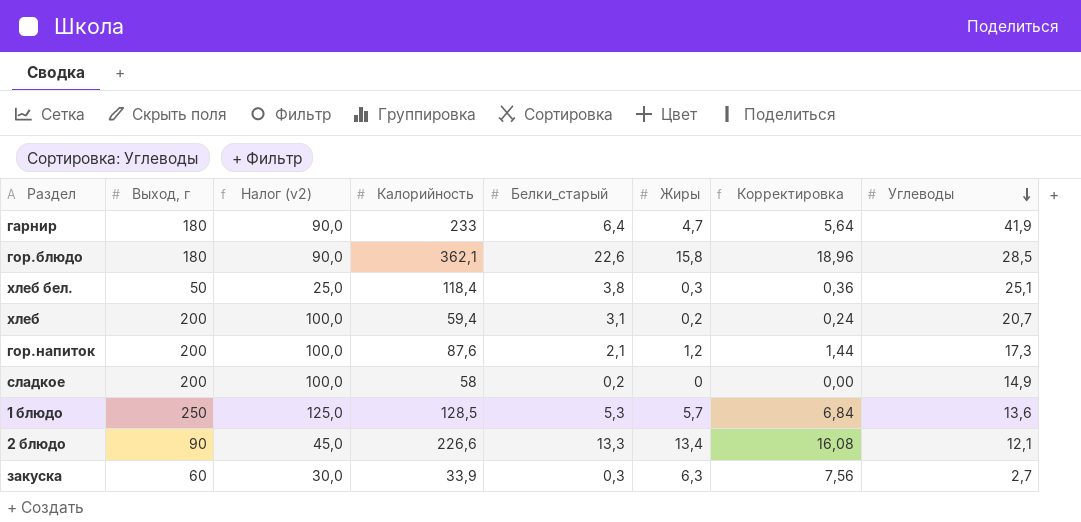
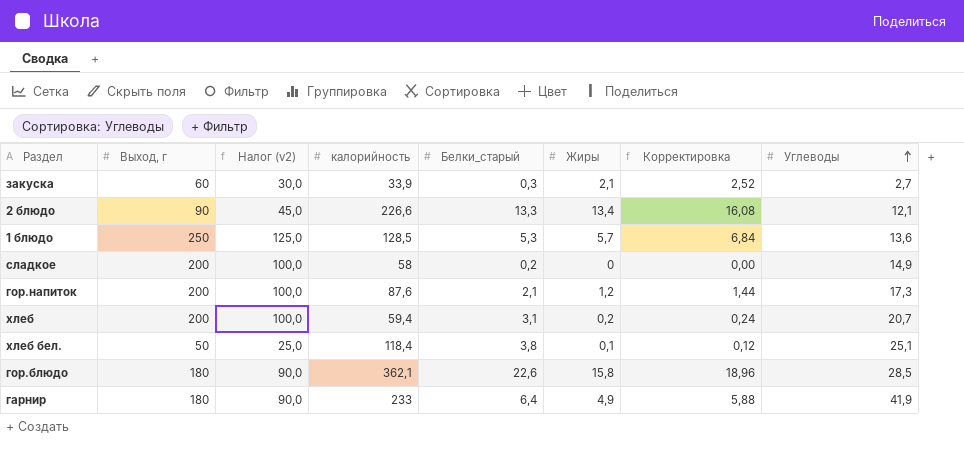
row order: Углеводы descending -> Углеводы ascending
column name: Калорийность -> калорийность
закуска | Жиры: 6,3 -> 2,1
закуска | Корректировка: 7,56 -> 2,52
хлеб бел. | Жиры: 0,3 -> 0,1
хлеб бел. | Корректировка: 0,36 -> 0,12
гарнир | Жиры: 4,7 -> 4,9
гарнир | Корректировка: 5,64 -> 5,88

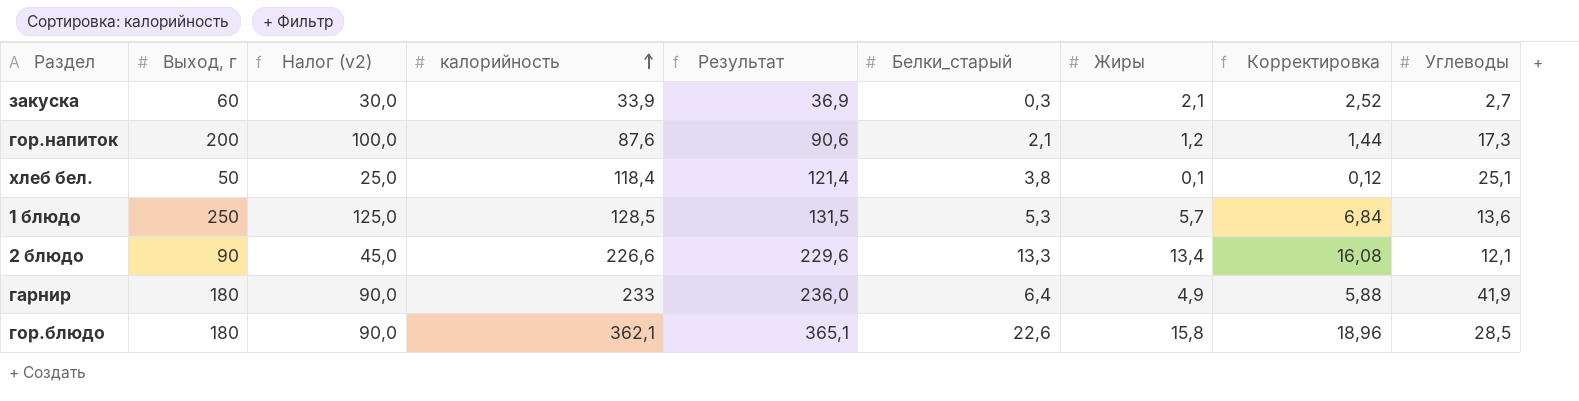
row order: Углеводы ascending -> калорийность ascending
column Результат | formula: none -> [калорийность] + 3
row сладкое: 200 | 100,0 | 58 | 0,2 | 0 | 0,00 | 14,9 -> none
row хлеб: 200 | 100,0 | 59,4 | 3,1 | 0,2 | 0,24 | 20,7 -> none

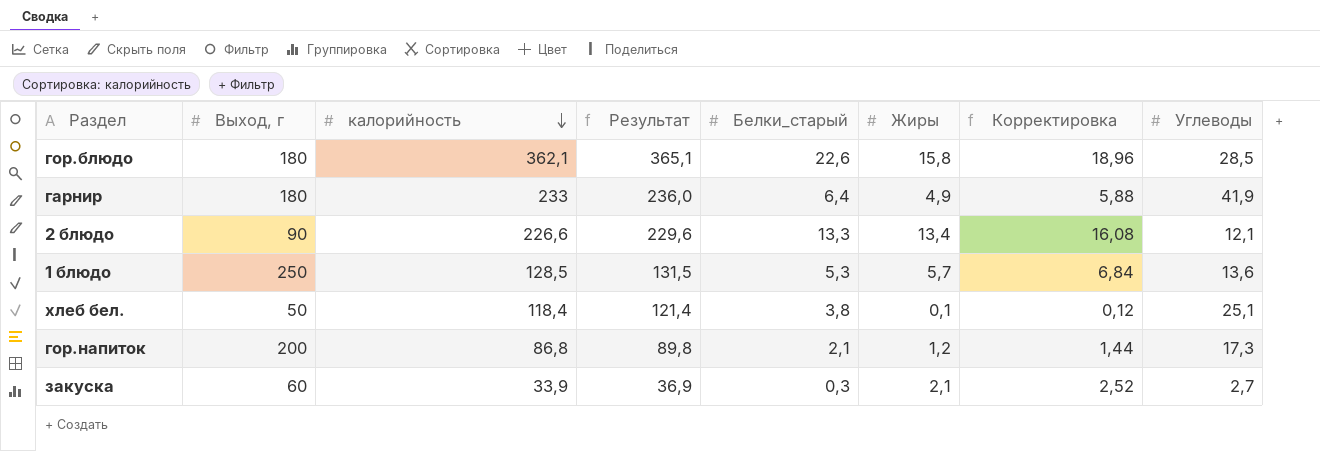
row order: калорийность ascending -> калорийность descending
column Налог (v2) | formula: [Выход, г] * 0,5 -> none
гор.напиток | калорийность: 87,6 -> 86,8
гор.напиток | Результат: 90,6 -> 89,8

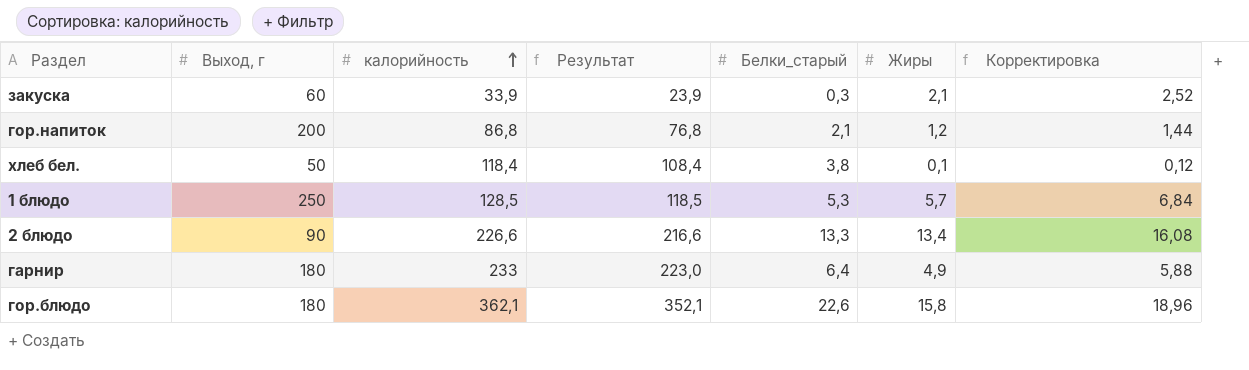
row order: калорийность descending -> калорийность ascending
column Углеводы | position: 8 -> none
column Результат | formula: [калорийность] + 3 -> [калорийность] - 10

